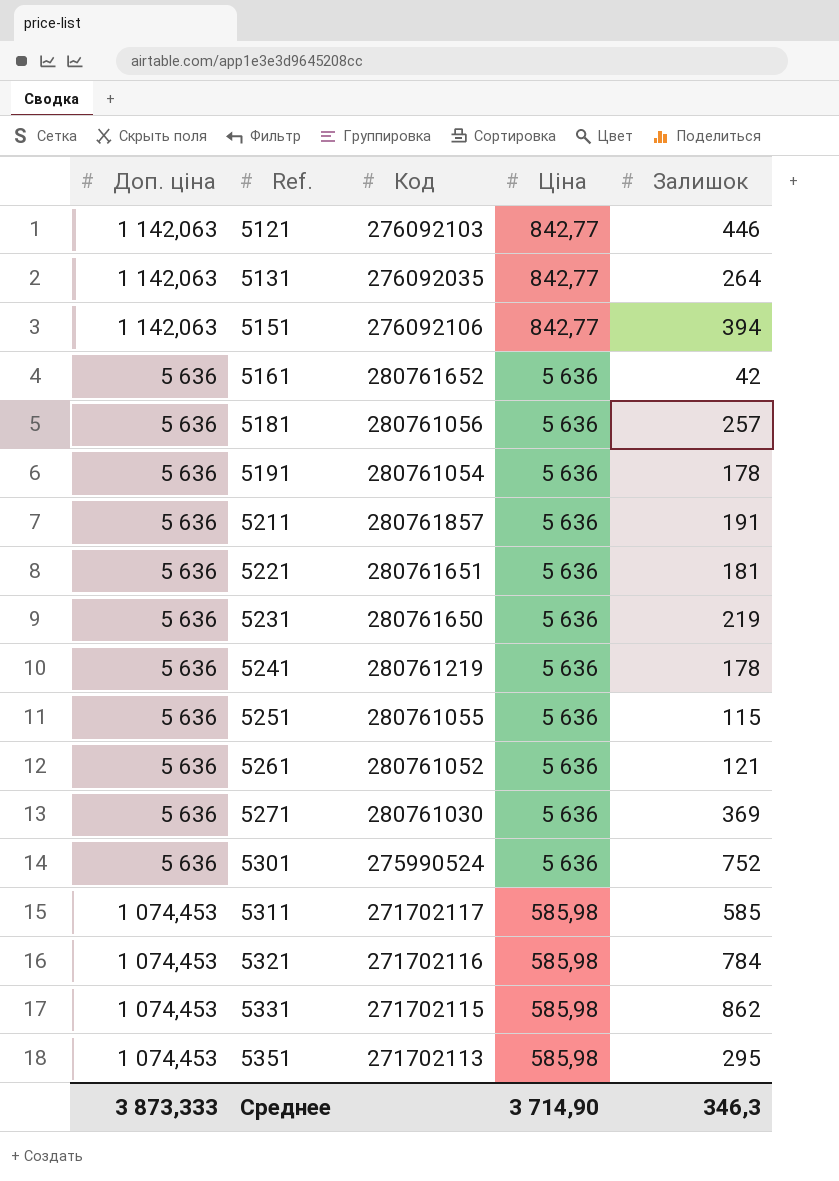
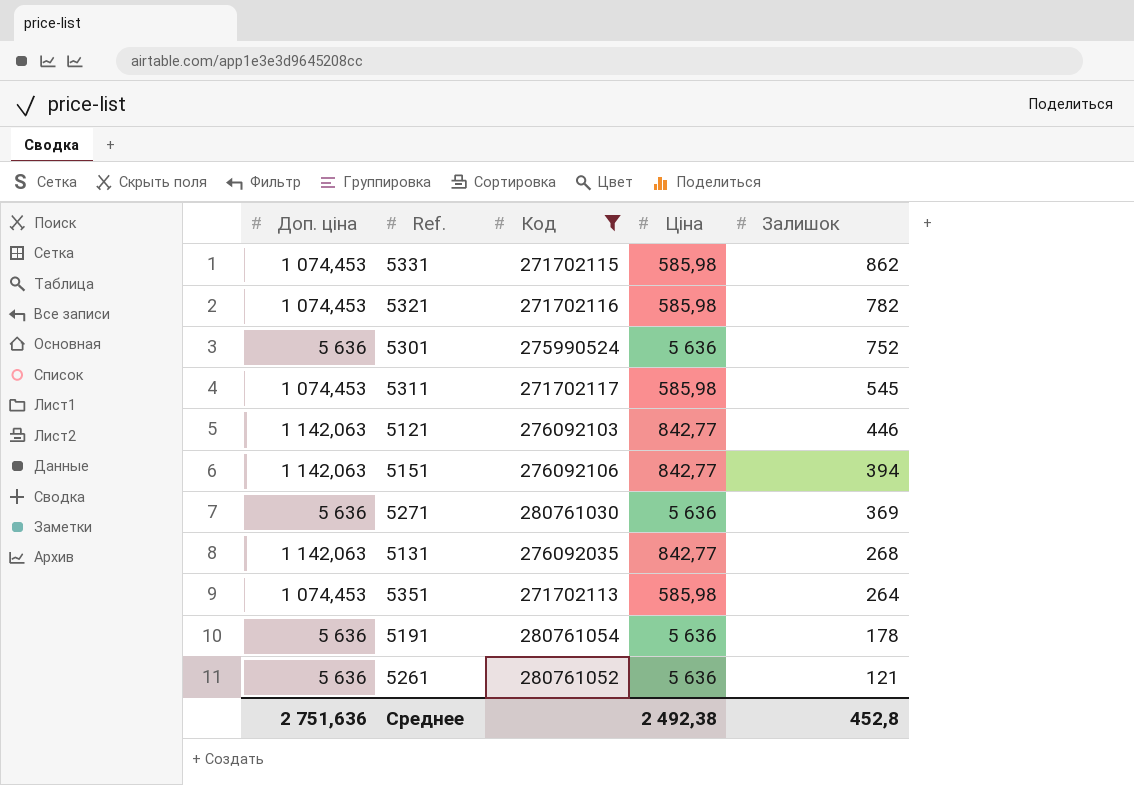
filter: none -> Код <= 280761054
row order: Ref. ascending -> Залишок descending
5321 | Залишок: 784 -> 782
5311 | Залишок: 585 -> 545
5131 | Залишок: 264 -> 268
5351 | Залишок: 295 -> 264
Среднее | Доп. ціна: 3 873,333 -> 2 751,636
Среднее | Ціна: 3 714,90 -> 2 492,38
Среднее | Залишок: 346,3 -> 452,8

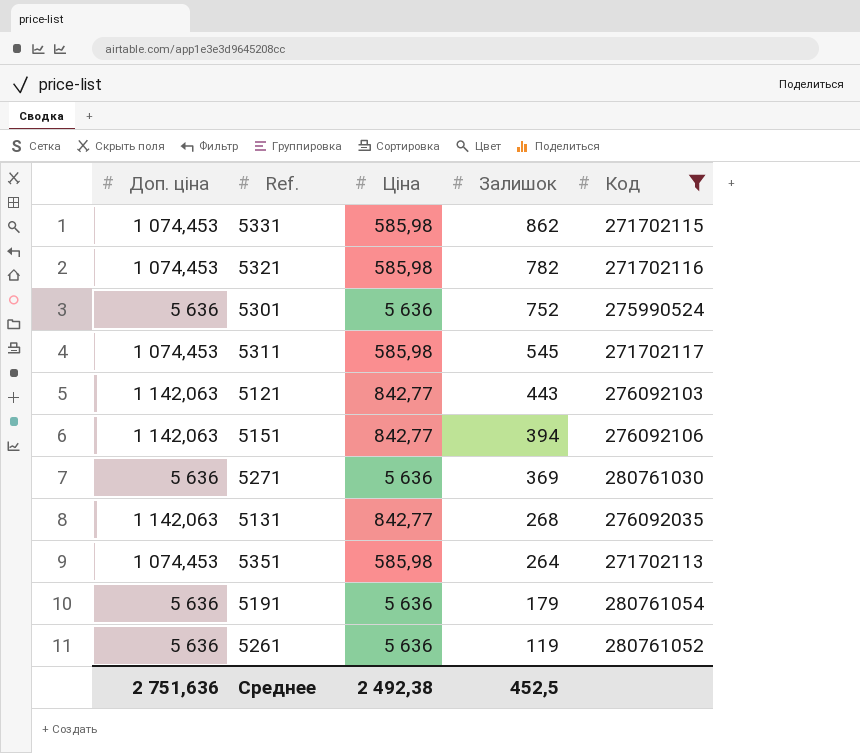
column Код | position: 3 -> 5
5121 | Залишок: 446 -> 443
5191 | Залишок: 178 -> 179
5261 | Залишок: 121 -> 119
Среднее | Залишок: 452,8 -> 452,5

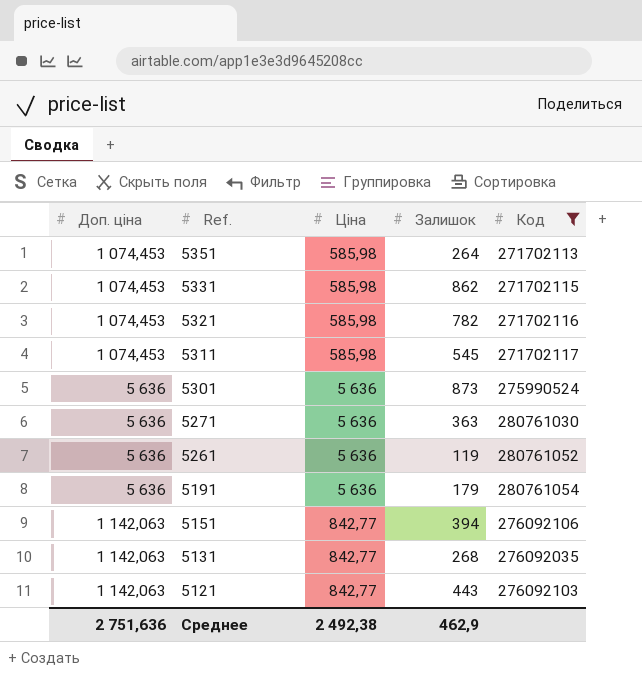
row order: Залишок descending -> Ref. descending
5301 | Залишок: 752 -> 873
5271 | Залишок: 369 -> 363
Среднее | Залишок: 452,5 -> 462,9

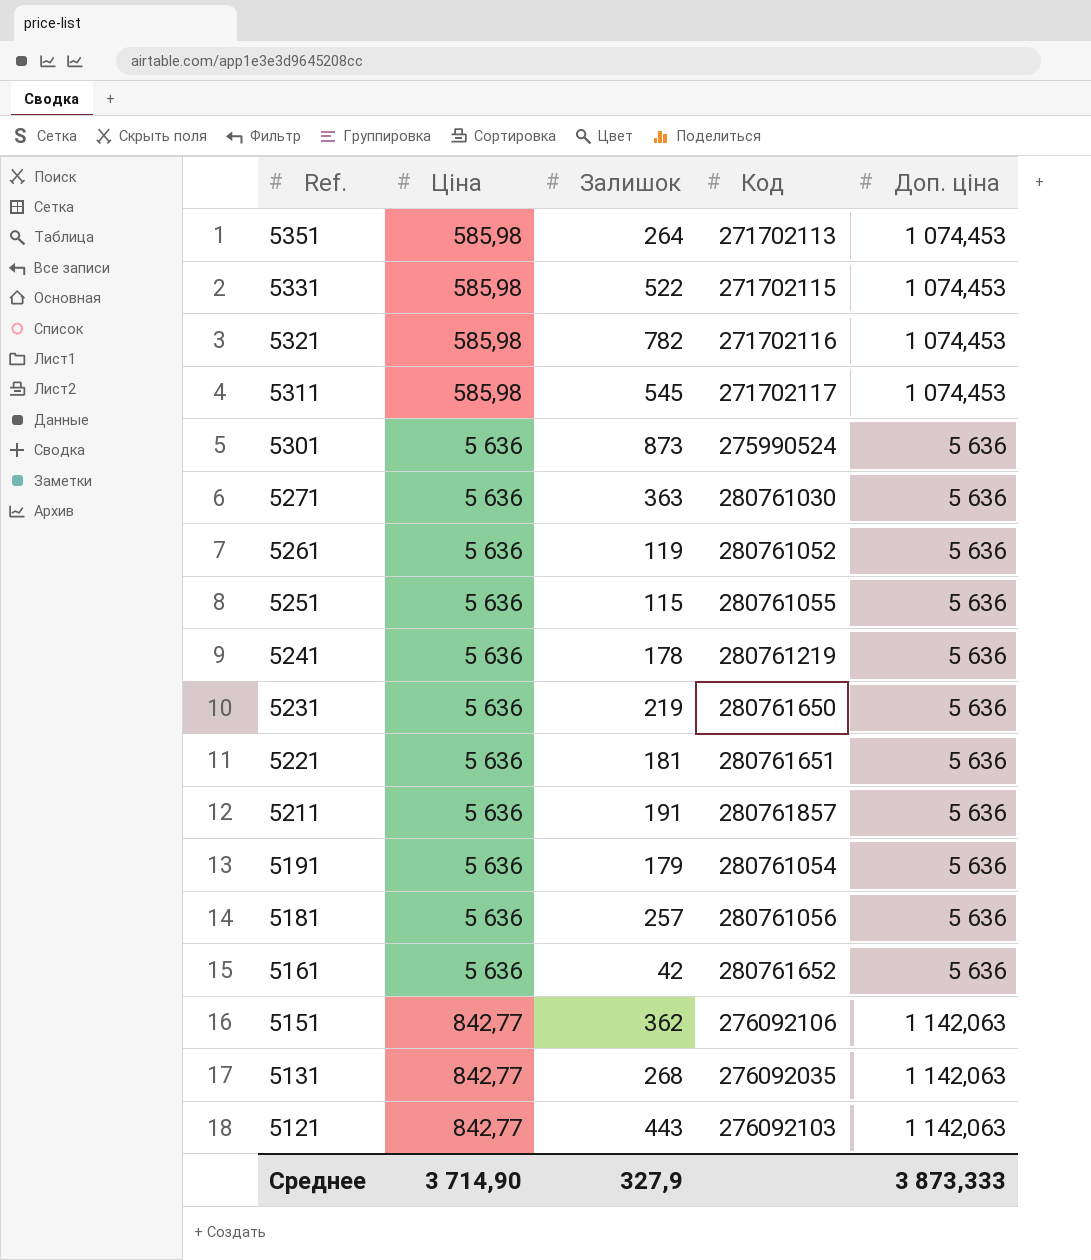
filter: Код <= 280761054 -> none
column Доп. ціна | position: 1 -> 5
5331 | Залишок: 862 -> 522
5151 | Залишок: 394 -> 362
Среднее | Ціна: 2 492,38 -> 3 714,90
Среднее | Залишок: 462,9 -> 327,9
Среднее | Доп. ціна: 2 751,636 -> 3 873,333

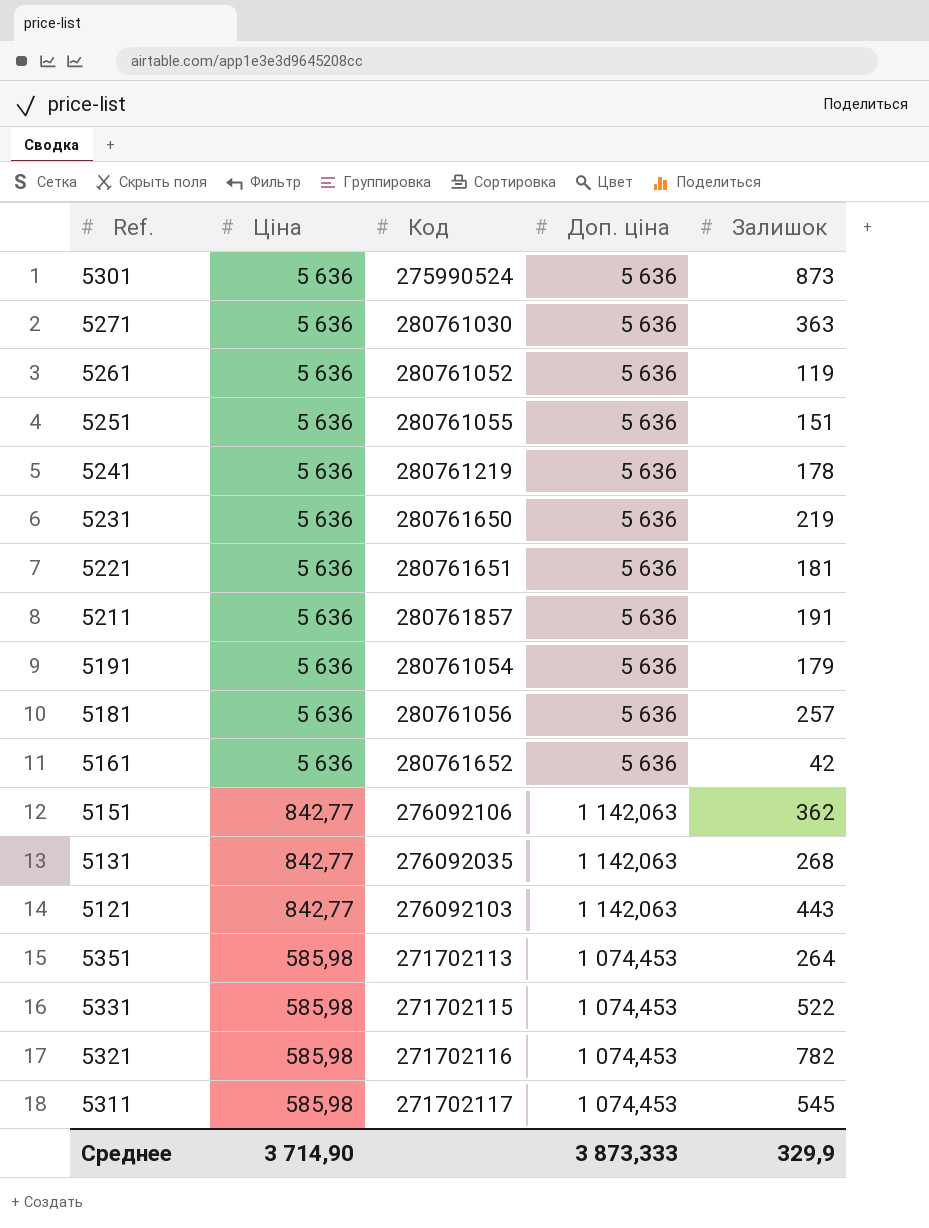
row order: Ref. descending -> Ціна descending
column Залишок | position: 3 -> 5
5251 | Залишок: 115 -> 151
Среднее | Залишок: 327,9 -> 329,9

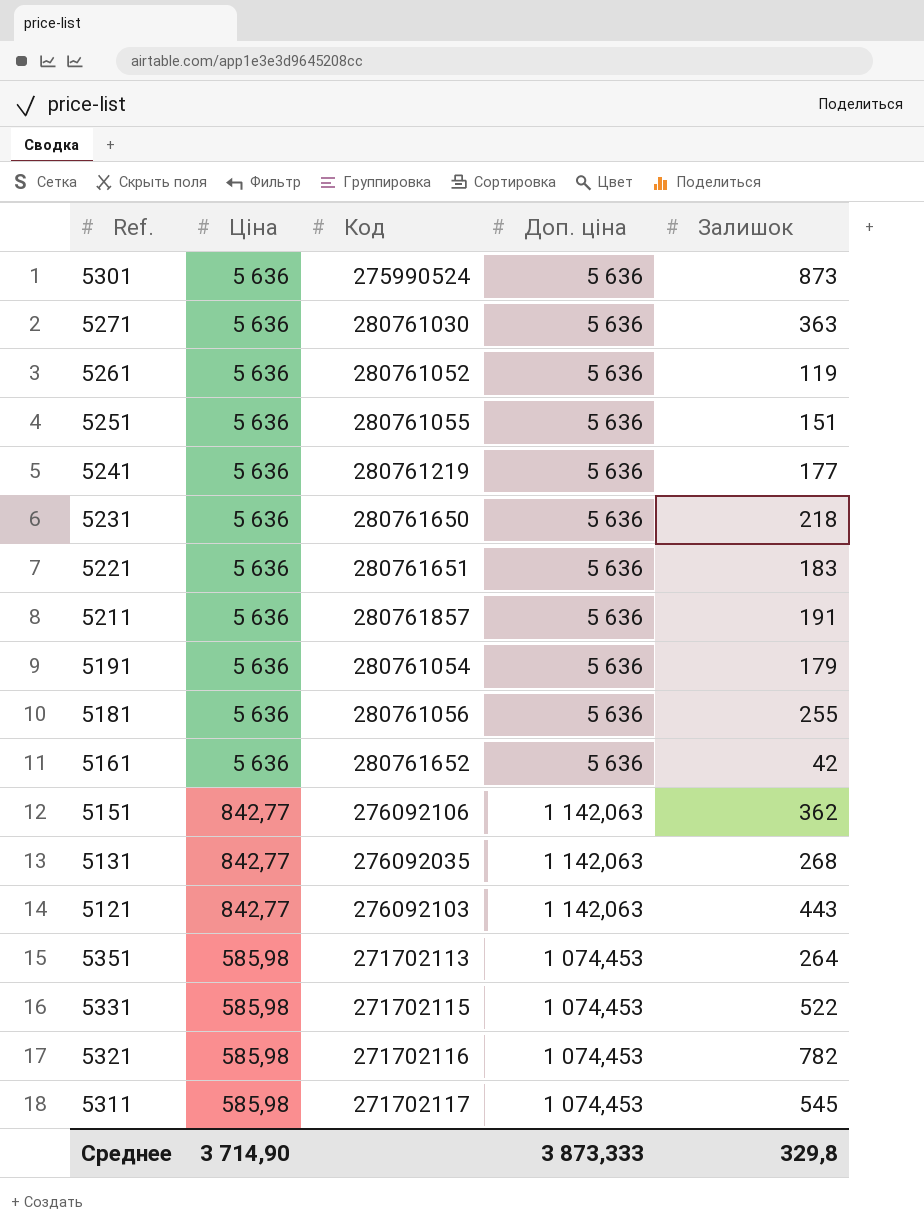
5241 | Залишок: 178 -> 177
5231 | Залишок: 219 -> 218
5221 | Залишок: 181 -> 183
5181 | Залишок: 257 -> 255
Среднее | Залишок: 329,9 -> 329,8

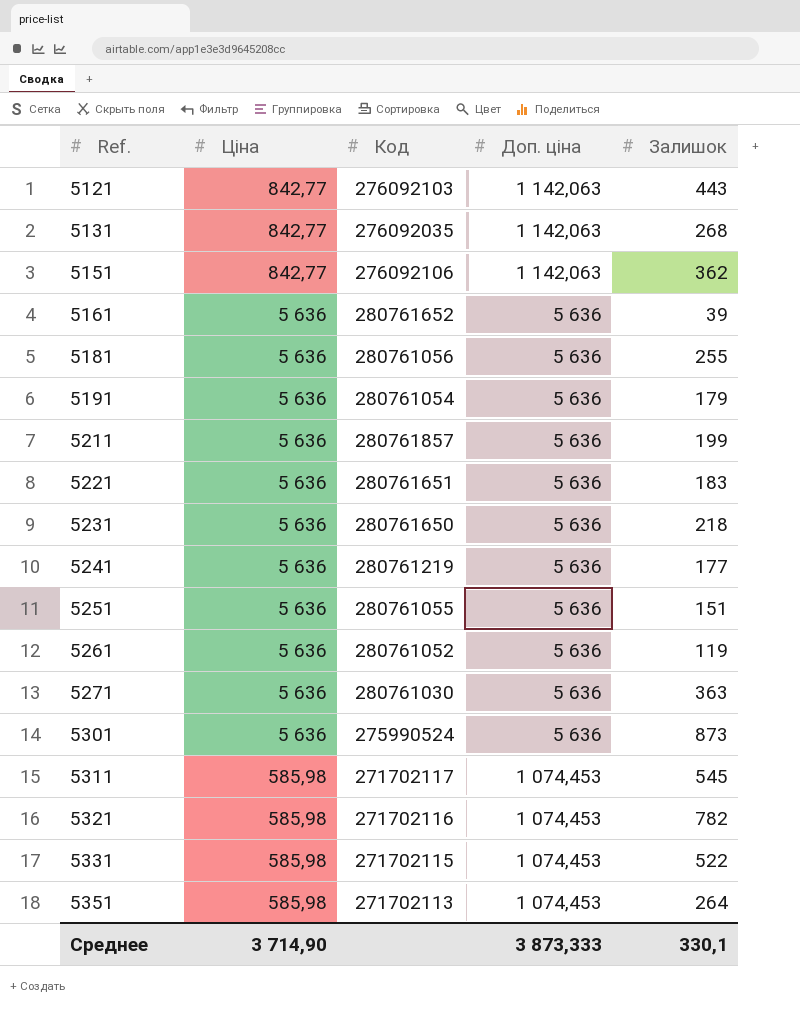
row order: Ціна descending -> Ref. ascending
5161 | Залишок: 42 -> 39
5211 | Залишок: 191 -> 199
Среднее | Залишок: 329,8 -> 330,1

